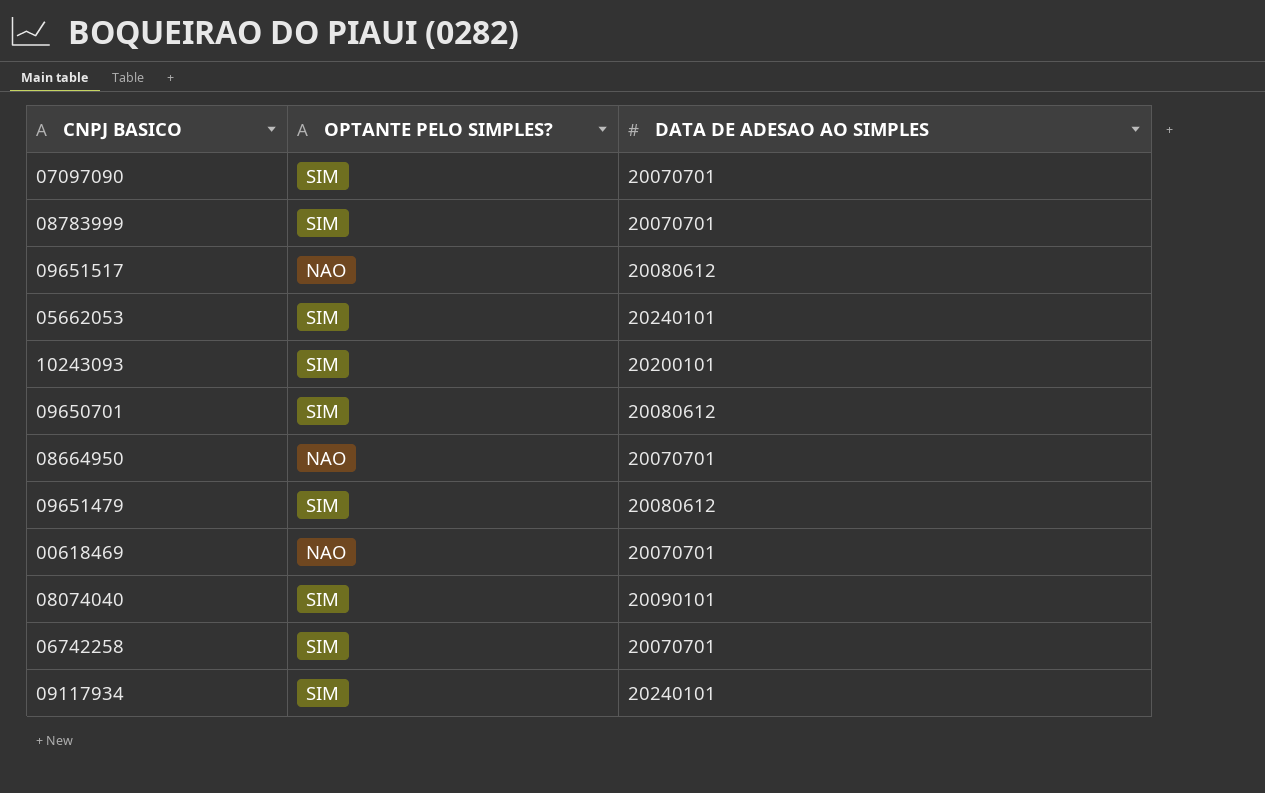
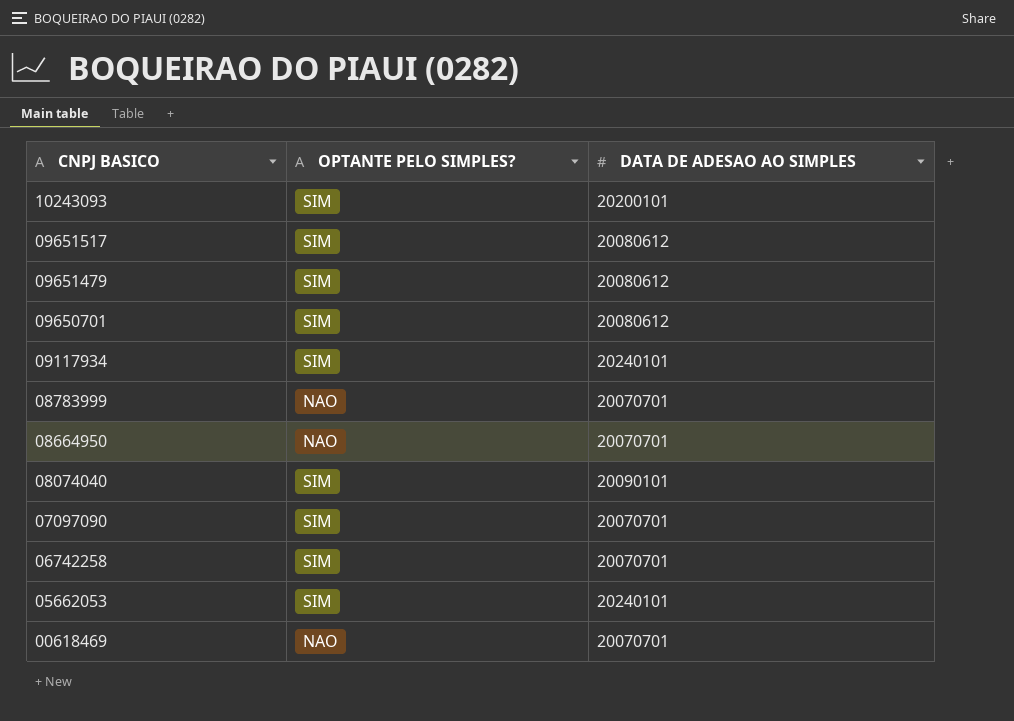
row order: none -> CNPJ BASICO descending
09651517 | OPTANTE PELO SIMPLES?: NAO -> SIM
08783999 | OPTANTE PELO SIMPLES?: SIM -> NAO

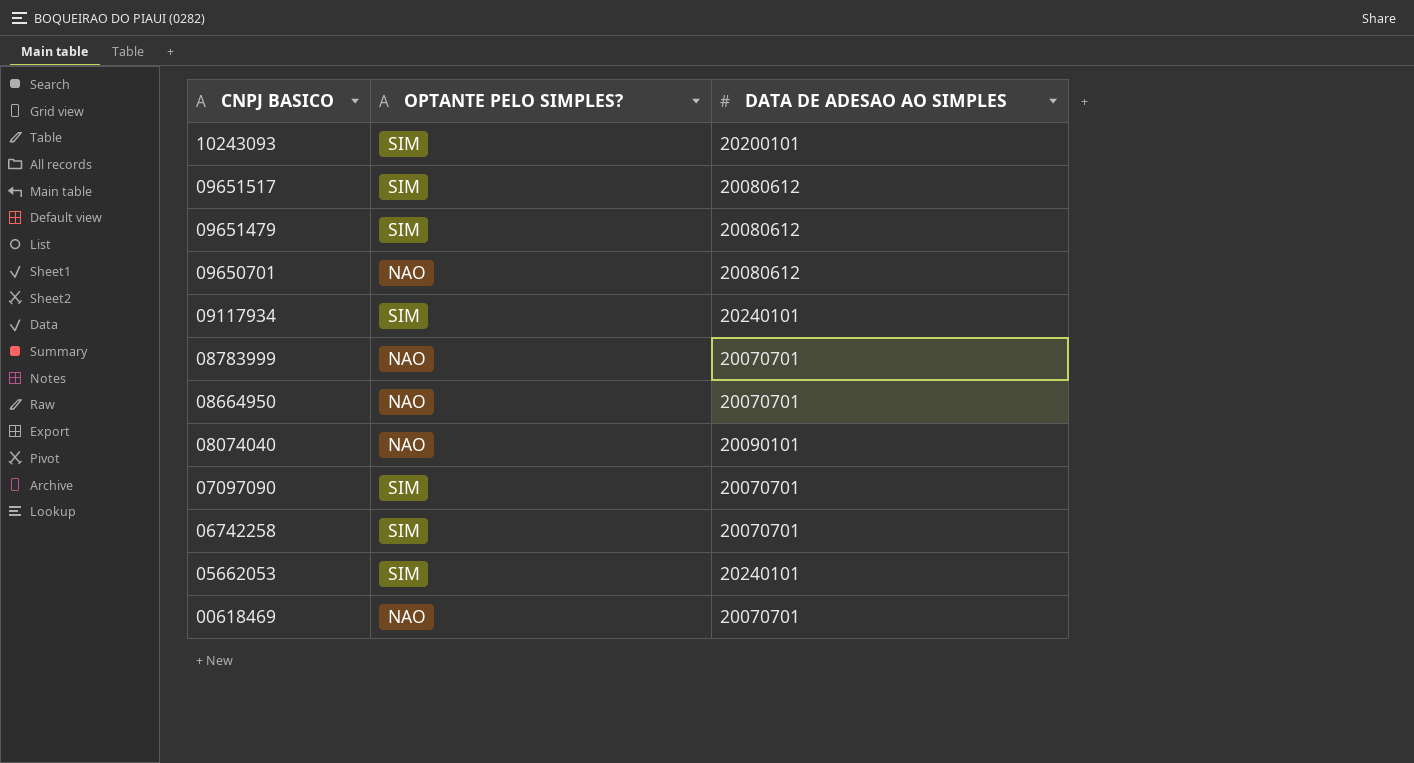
09650701 | OPTANTE PELO SIMPLES?: SIM -> NAO
08074040 | OPTANTE PELO SIMPLES?: SIM -> NAO

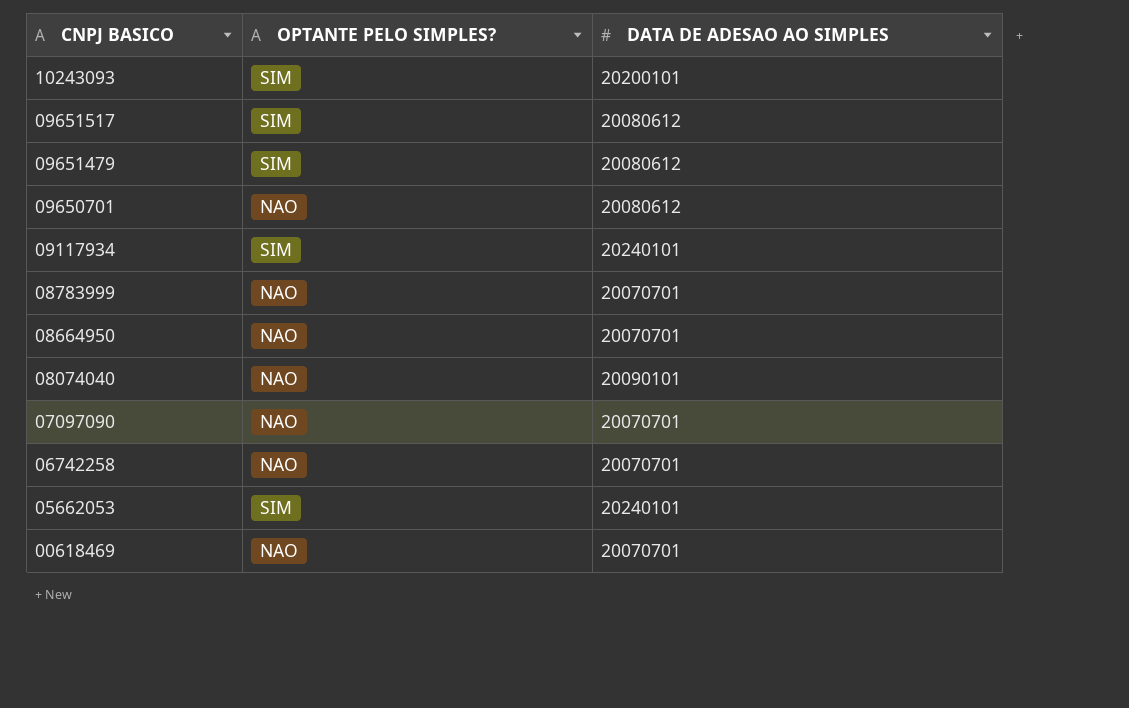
07097090 | OPTANTE PELO SIMPLES?: SIM -> NAO
06742258 | OPTANTE PELO SIMPLES?: SIM -> NAO

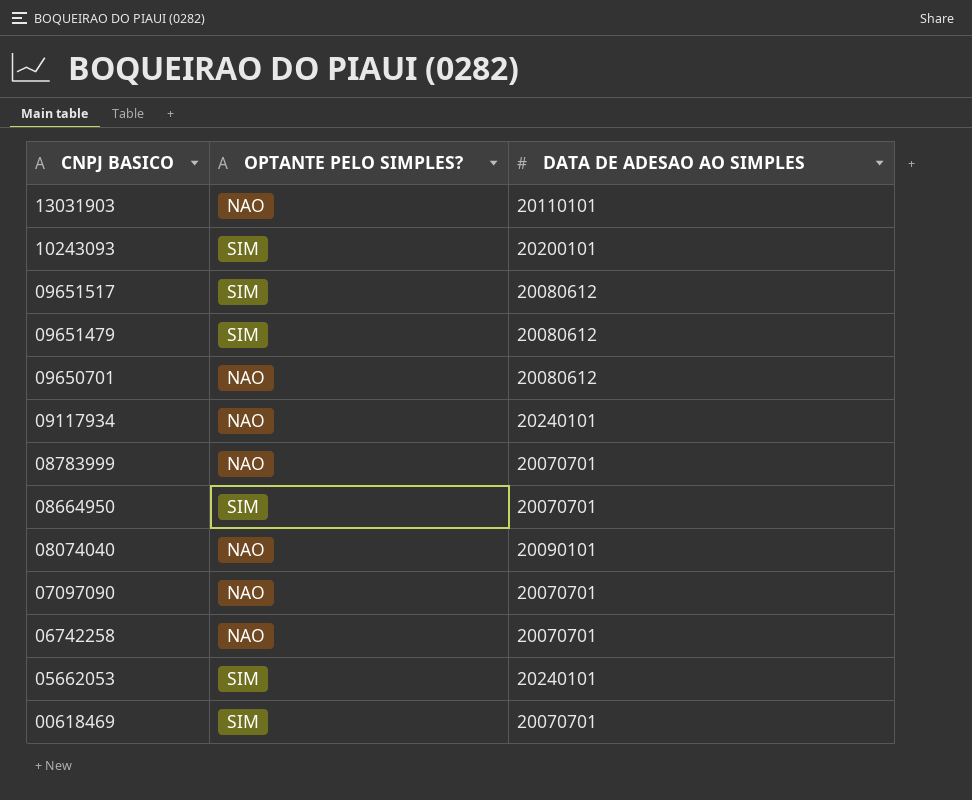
row 13031903: none -> NAO | 20110101
09117934 | OPTANTE PELO SIMPLES?: SIM -> NAO
08664950 | OPTANTE PELO SIMPLES?: NAO -> SIM
00618469 | OPTANTE PELO SIMPLES?: NAO -> SIM

